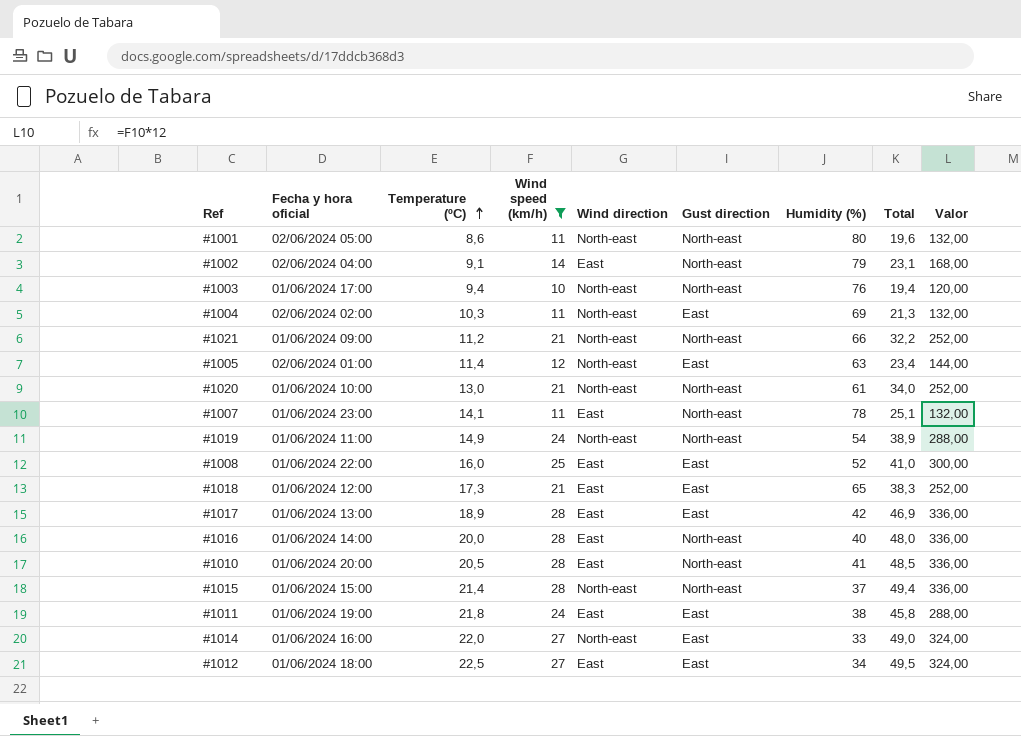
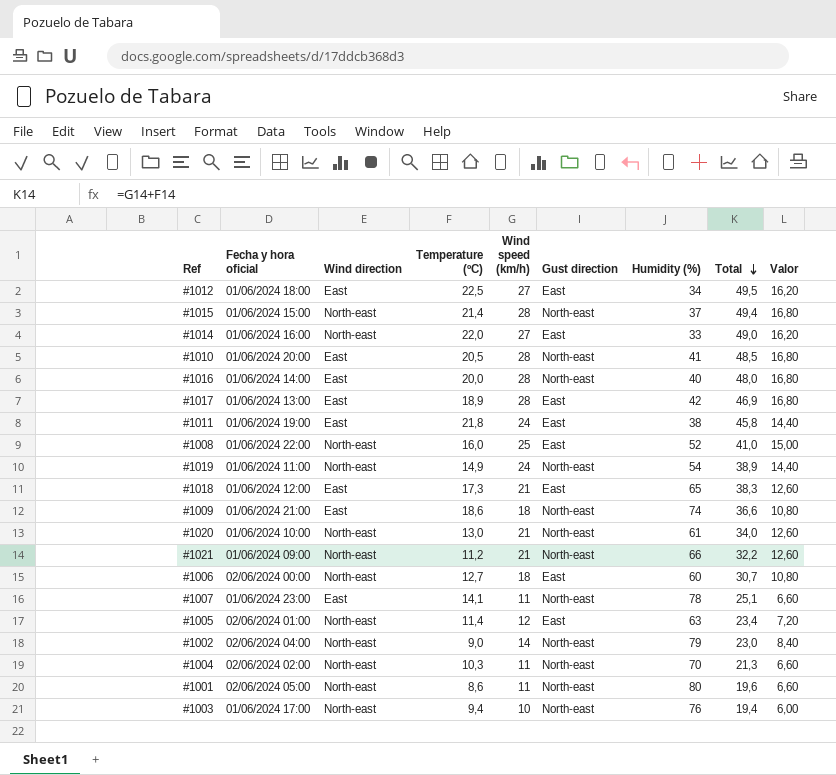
filter: Wind speed (km/h) != 18 -> none
row order: Temperature (ºC) ascending -> Total descending
column Wind direction | position: 5 -> 3
column Valor | formula: [Wind speed (km/h)] * 12 -> [Wind speed (km/h)] * 0,6
#1008 | Wind direction: East -> North-east
#1002 | Wind direction: East -> North-east
#1002 | Temperature (ºC): 9,1 -> 9,0
#1002 | Total: 23,1 -> 23,0
#1004 | Gust direction: East -> North-east
#1004 | Humidity (%): 69 -> 70

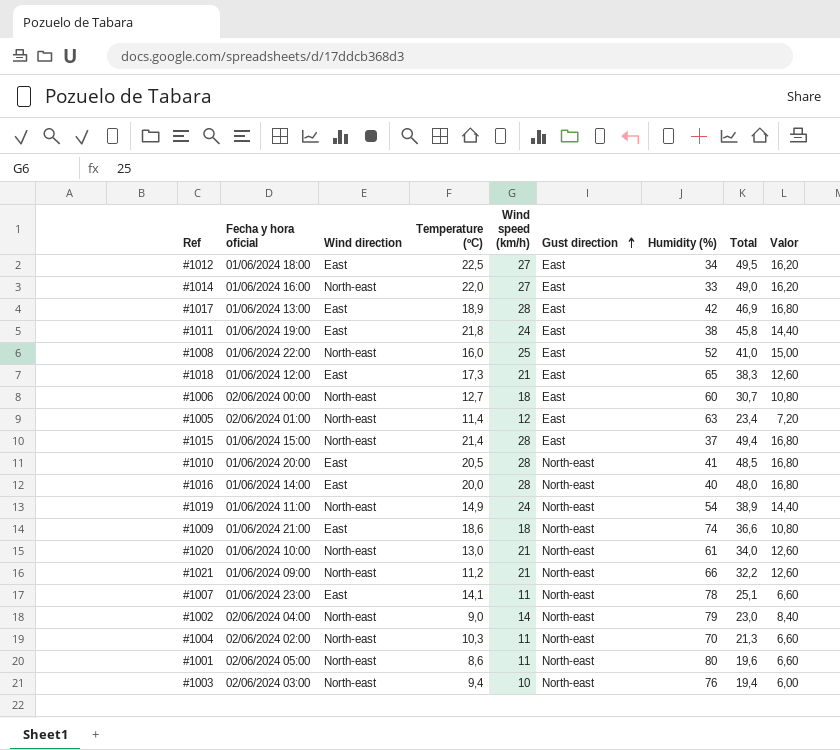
row order: Total descending -> Gust direction ascending
#1015 | Gust direction: North-east -> East
#1003 | Fecha y hora oficial: 01/06/2024 17:00 -> 02/06/2024 03:00

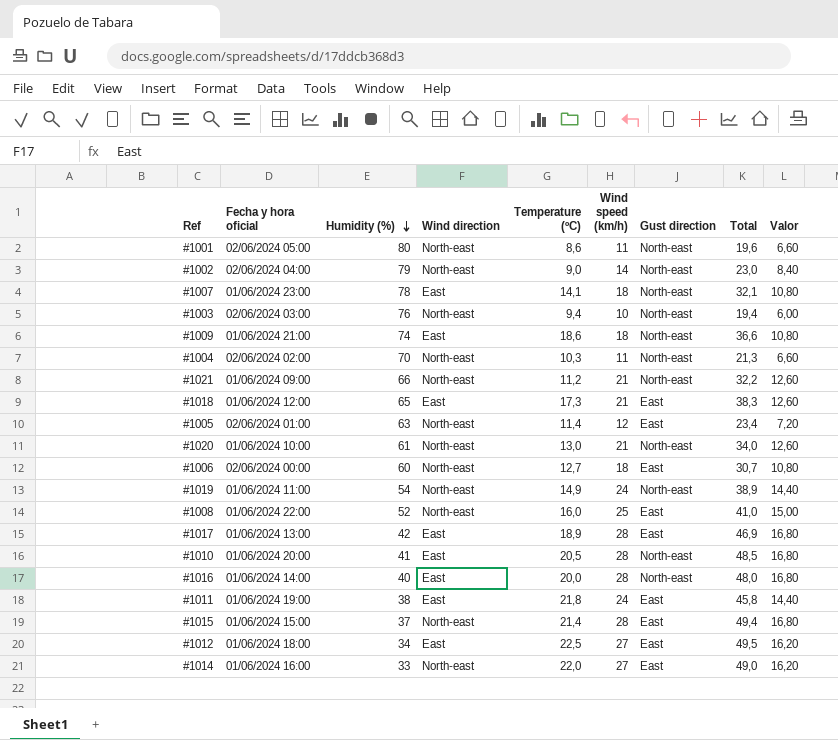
row order: Gust direction ascending -> Humidity (%) descending
column Humidity (%) | position: 7 -> 3
#1007 | Wind speed (km/h): 11 -> 18
#1007 | Total: 25,1 -> 32,1
#1007 | Valor: 6,60 -> 10,80

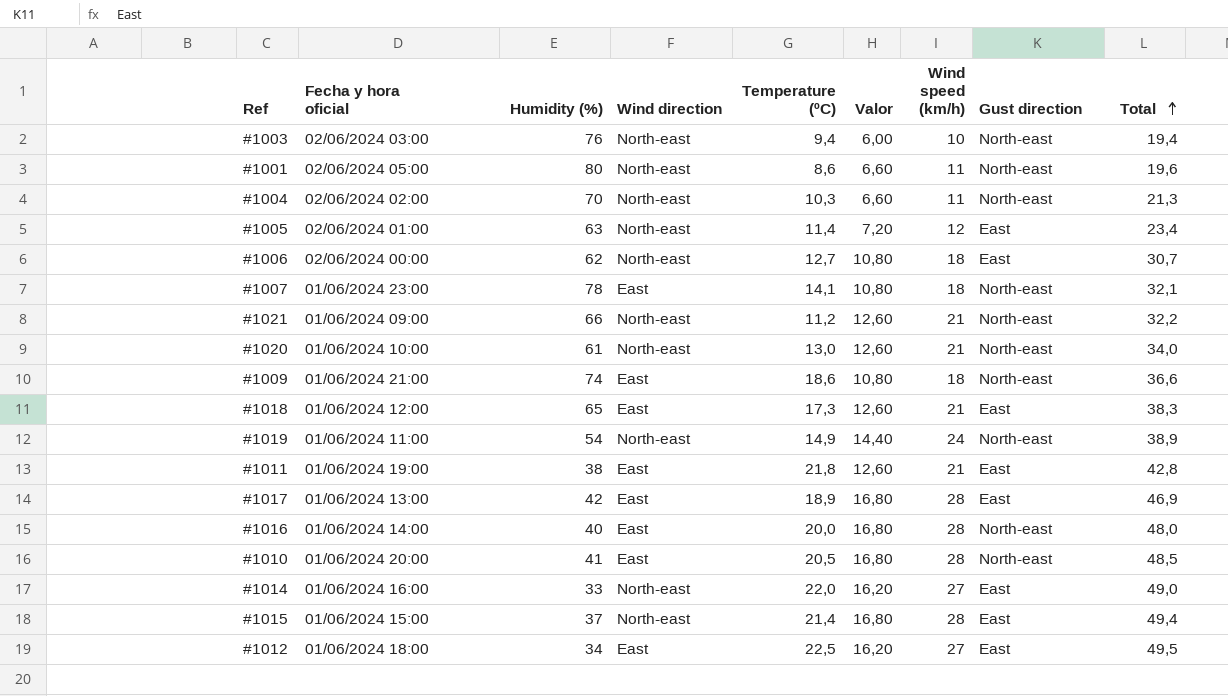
row order: Humidity (%) descending -> Total ascending
column Valor | position: 9 -> 6
row #1002: 02/06/2024 04:00 | 79 | North-east | 9,0 | 14 | North-east | 23,0 | 8,40 -> none
row #1008: 01/06/2024 22:00 | 52 | North-east | 16,0 | 25 | East | 41,0 | 15,00 -> none
#1006 | Humidity (%): 60 -> 62
#1011 | Valor: 14,40 -> 12,60
#1011 | Wind speed (km/h): 24 -> 21
#1011 | Total: 45,8 -> 42,8

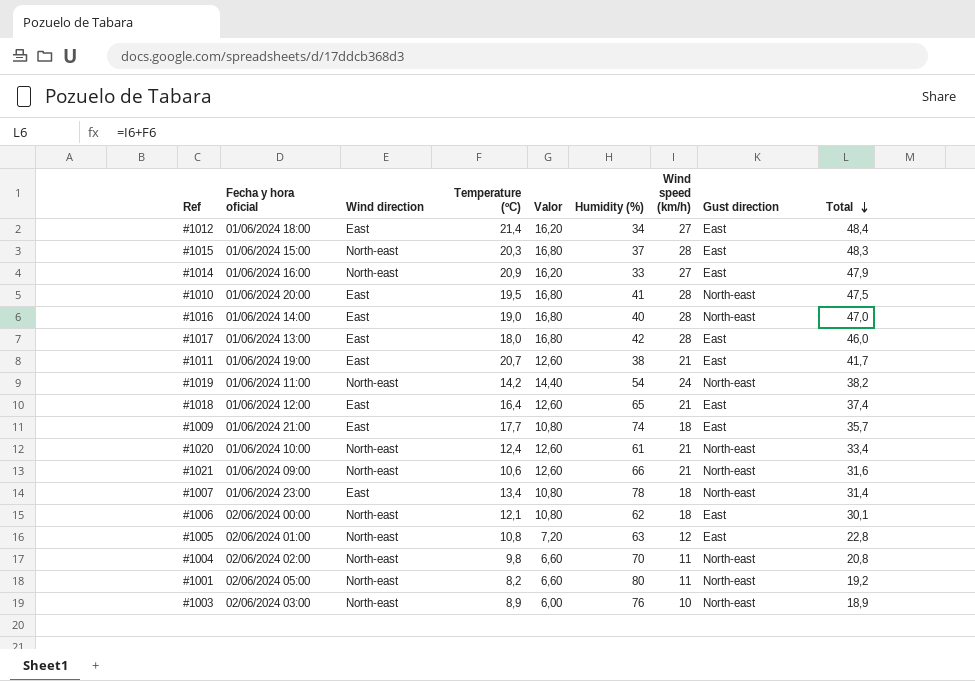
row order: Total ascending -> Total descending
column Humidity (%) | position: 3 -> 6
#1012 | Temperature (ºC): 22,5 -> 21,4
#1012 | Total: 49,5 -> 48,4
#1015 | Temperature (ºC): 21,4 -> 20,3
#1015 | Total: 49,4 -> 48,3
#1014 | Temperature (ºC): 22,0 -> 20,9
#1014 | Total: 49,0 -> 47,9
#1010 | Temperature (ºC): 20,5 -> 19,5
#1010 | Total: 48,5 -> 47,5
#1016 | Temperature (ºC): 20,0 -> 19,0
#1016 | Total: 48,0 -> 47,0
#1017 | Temperature (ºC): 18,9 -> 18,0
#1017 | Total: 46,9 -> 46,0
#1011 | Temperature (ºC): 21,8 -> 20,7
#1011 | Total: 42,8 -> 41,7
#1019 | Temperature (ºC): 14,9 -> 14,2
#1019 | Total: 38,9 -> 38,2
#1018 | Temperature (ºC): 17,3 -> 16,4
#1018 | Total: 38,3 -> 37,4
#1009 | Temperature (ºC): 18,6 -> 17,7
#1009 | Gust direction: North-east -> East
#1009 | Total: 36,6 -> 35,7
#1020 | Temperature (ºC): 13,0 -> 12,4
#1020 | Total: 34,0 -> 33,4
#1021 | Temperature (ºC): 11,2 -> 10,6
#1021 | Total: 32,2 -> 31,6
#1007 | Temperature (ºC): 14,1 -> 13,4
#1007 | Total: 32,1 -> 31,4
#1006 | Temperature (ºC): 12,7 -> 12,1
#1006 | Total: 30,7 -> 30,1
#1005 | Temperature (ºC): 11,4 -> 10,8
#1005 | Total: 23,4 -> 22,8
#1004 | Temperature (ºC): 10,3 -> 9,8
#1004 | Total: 21,3 -> 20,8
#1001 | Temperature (ºC): 8,6 -> 8,2
#1001 | Total: 19,6 -> 19,2
#1003 | Temperature (ºC): 9,4 -> 8,9
#1003 | Total: 19,4 -> 18,9

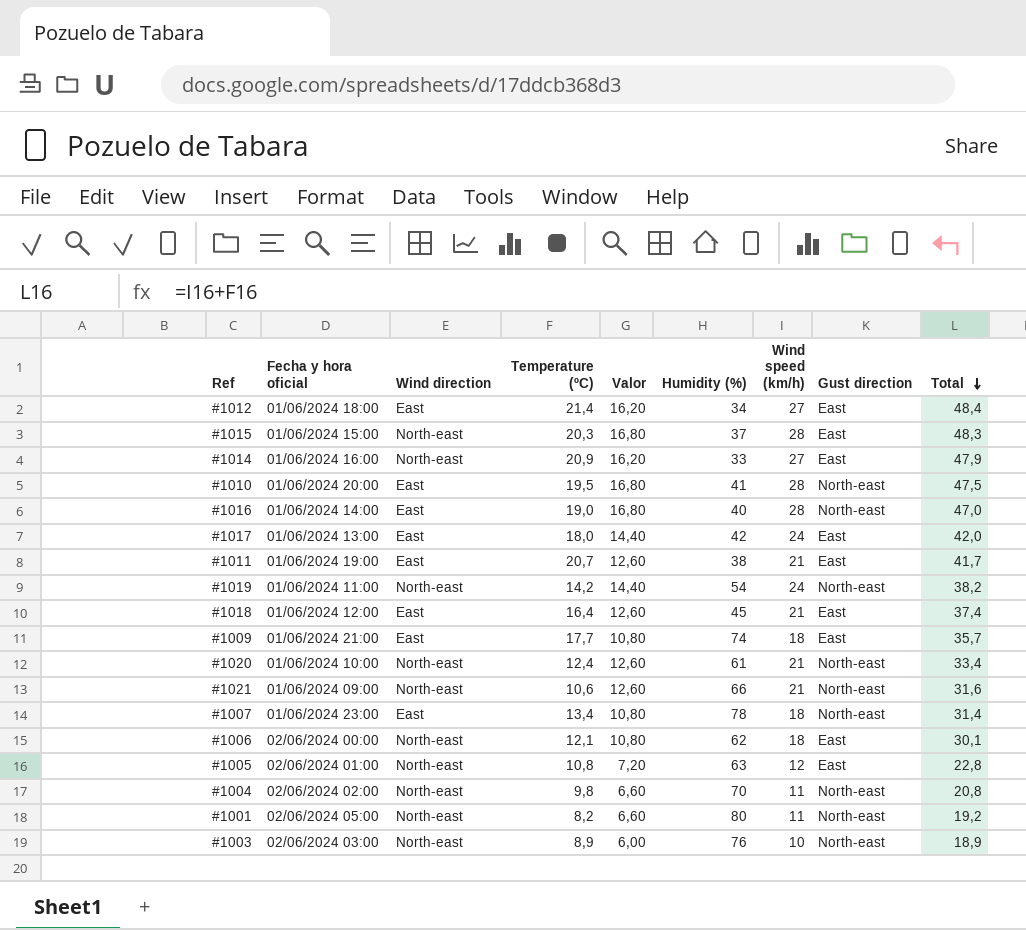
#1017 | Valor: 16,80 -> 14,40
#1017 | Wind speed (km/h): 28 -> 24
#1017 | Total: 46,0 -> 42,0
#1018 | Humidity (%): 65 -> 45

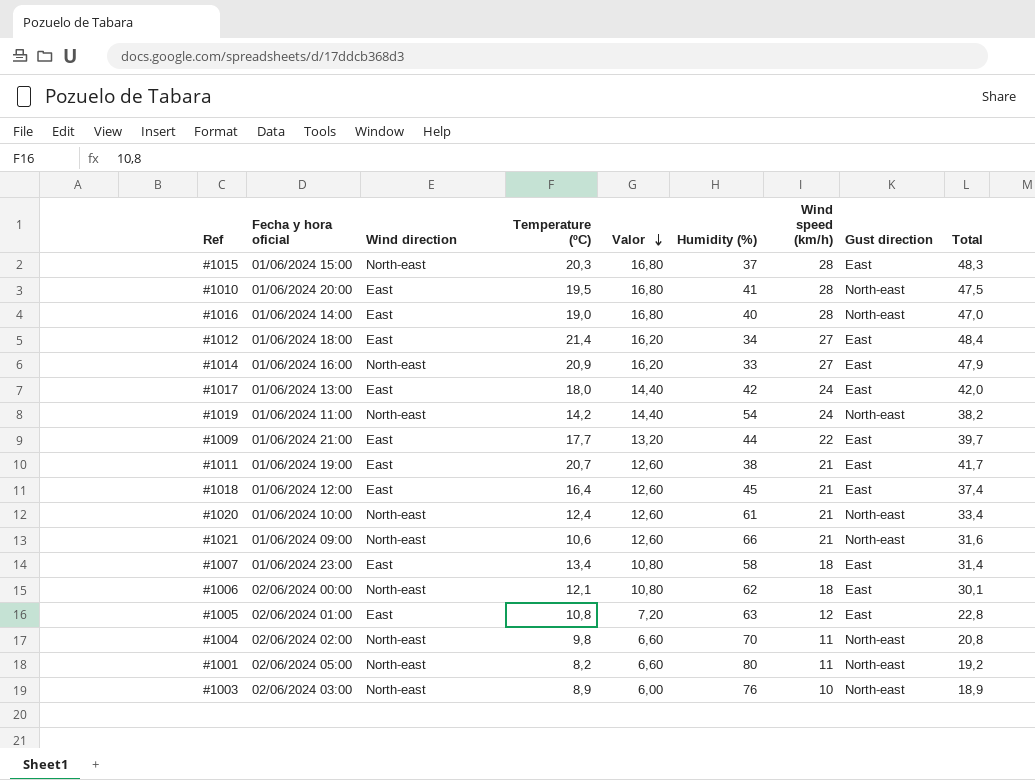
row order: Total descending -> Valor descending
#1009 | Valor: 10,80 -> 13,20
#1009 | Humidity (%): 74 -> 44
#1009 | Wind speed (km/h): 18 -> 22
#1009 | Total: 35,7 -> 39,7
#1007 | Humidity (%): 78 -> 58
#1007 | Gust direction: North-east -> East
#1005 | Wind direction: North-east -> East

